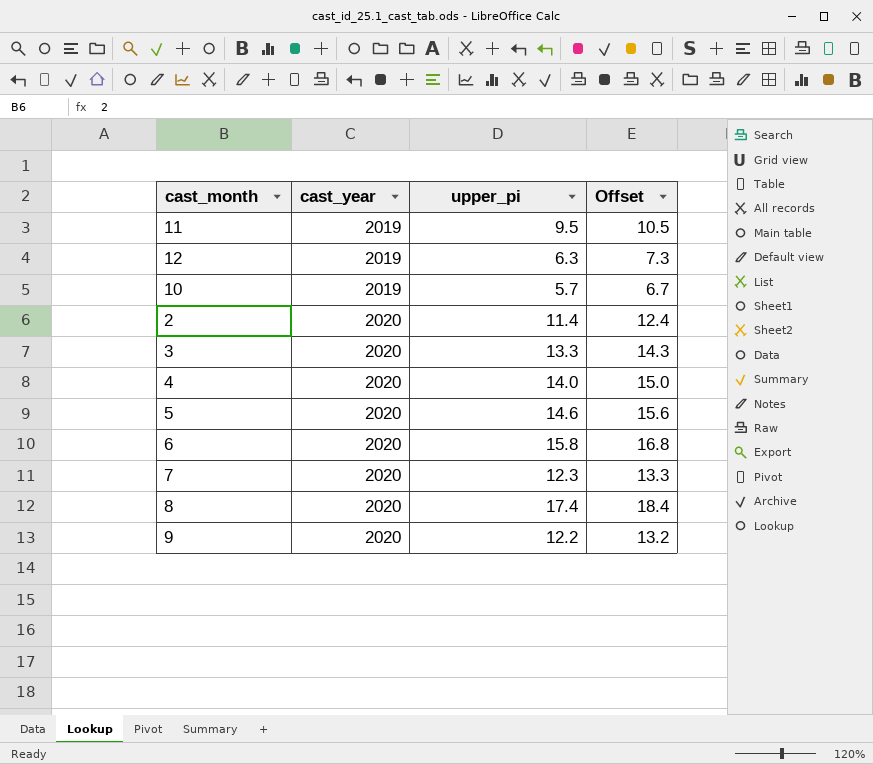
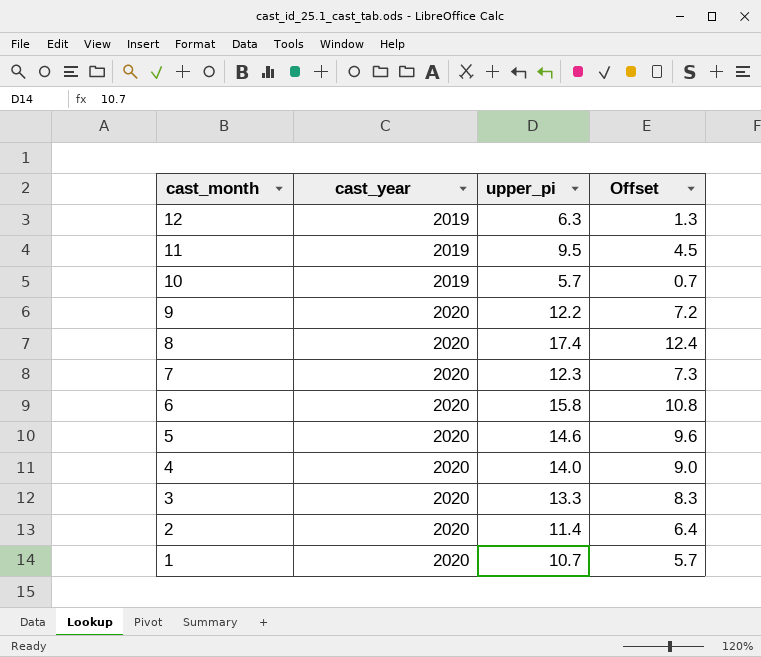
row order: cast_year ascending -> cast_month descending
column Offset | formula: [upper_pi] + 1 -> [upper_pi] - 5
row 1: none -> 2020 | 10.7 | 5.7

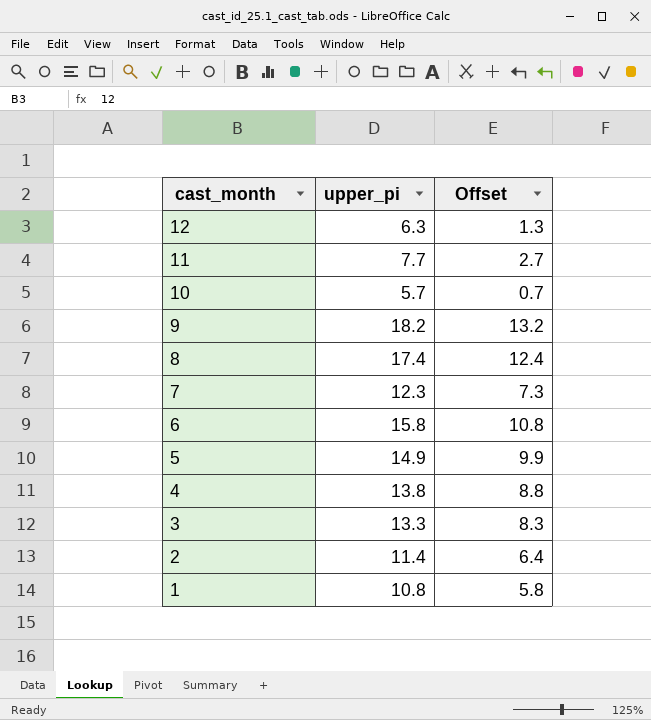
column cast_year | position: 2 -> none
11 | upper_pi: 9.5 -> 7.7
11 | Offset: 4.5 -> 2.7
9 | upper_pi: 12.2 -> 18.2
9 | Offset: 7.2 -> 13.2
5 | upper_pi: 14.6 -> 14.9
5 | Offset: 9.6 -> 9.9
4 | upper_pi: 14.0 -> 13.8
4 | Offset: 9.0 -> 8.8
1 | upper_pi: 10.7 -> 10.8
1 | Offset: 5.7 -> 5.8

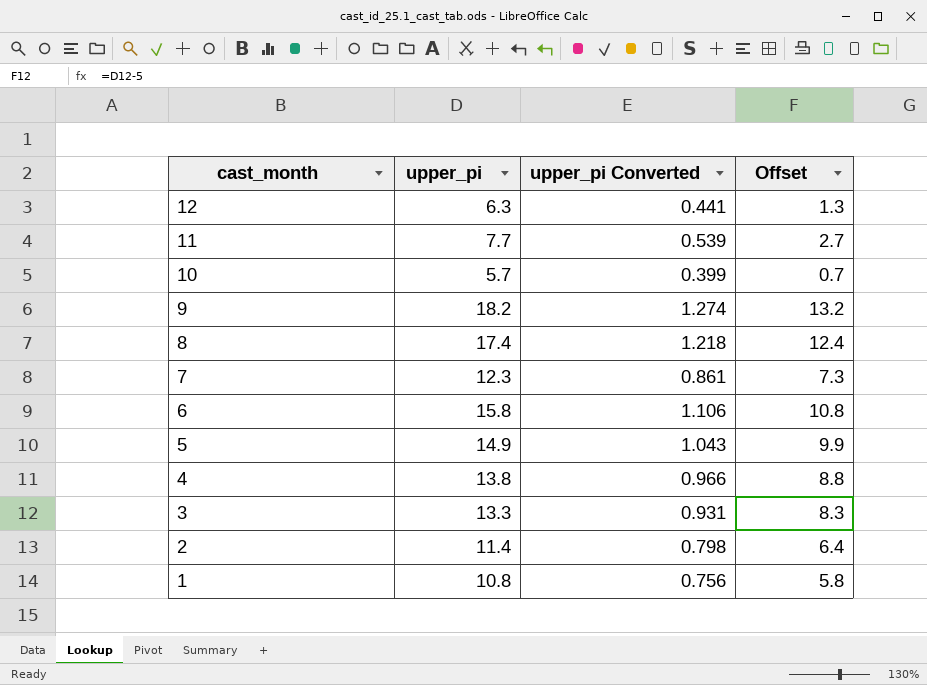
column upper_pi Converted | formula: none -> [upper_pi] * 0.07

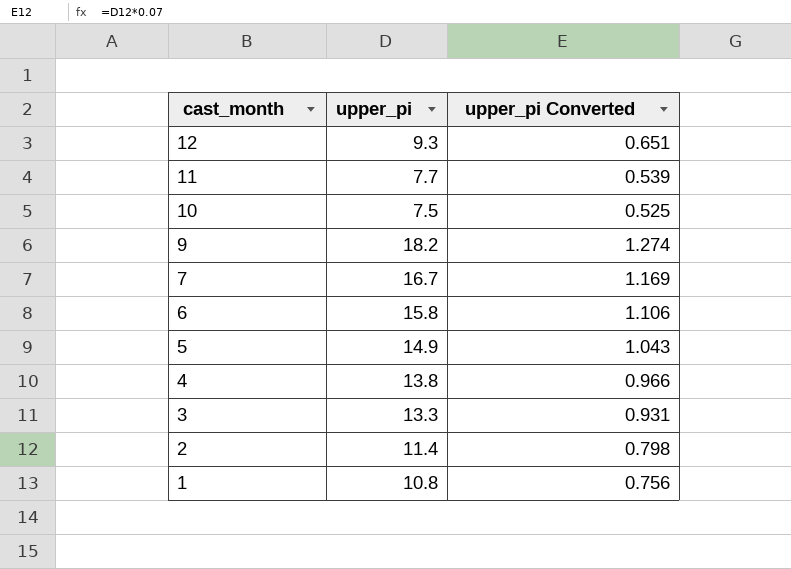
column Offset | formula: [upper_pi] - 5 -> none
row 8: 17.4 | 1.218 | 12.4 -> none
12 | upper_pi: 6.3 -> 9.3
12 | upper_pi Converted: 0.441 -> 0.651
10 | upper_pi: 5.7 -> 7.5
10 | upper_pi Converted: 0.399 -> 0.525
7 | upper_pi: 12.3 -> 16.7
7 | upper_pi Converted: 0.861 -> 1.169

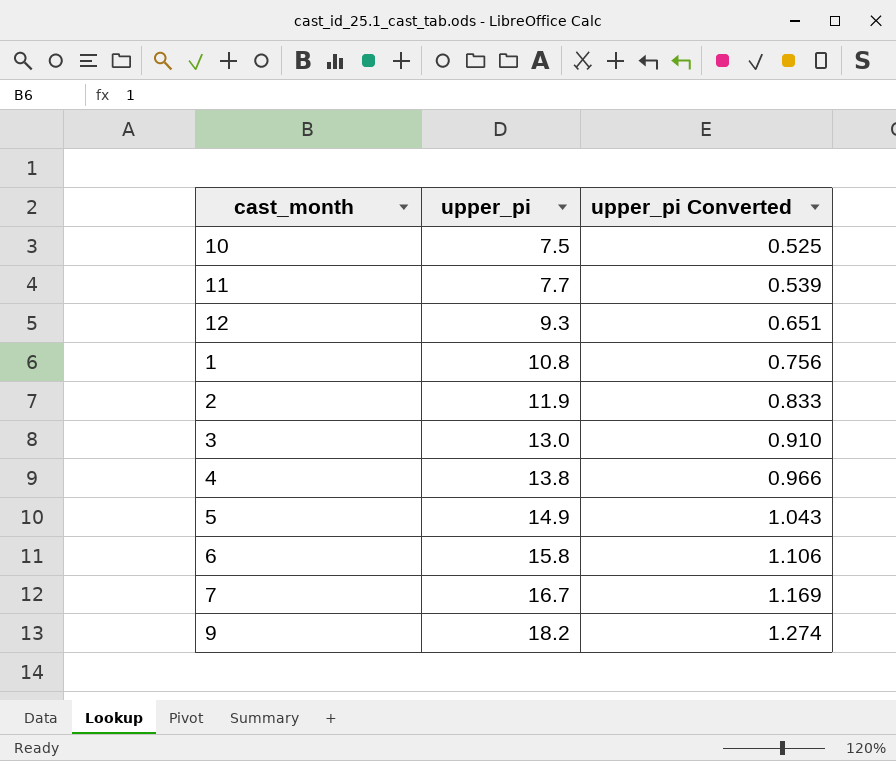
row order: cast_month descending -> upper_pi ascending
2 | upper_pi: 11.4 -> 11.9
2 | upper_pi Converted: 0.798 -> 0.833
3 | upper_pi: 13.3 -> 13.0
3 | upper_pi Converted: 0.931 -> 0.910

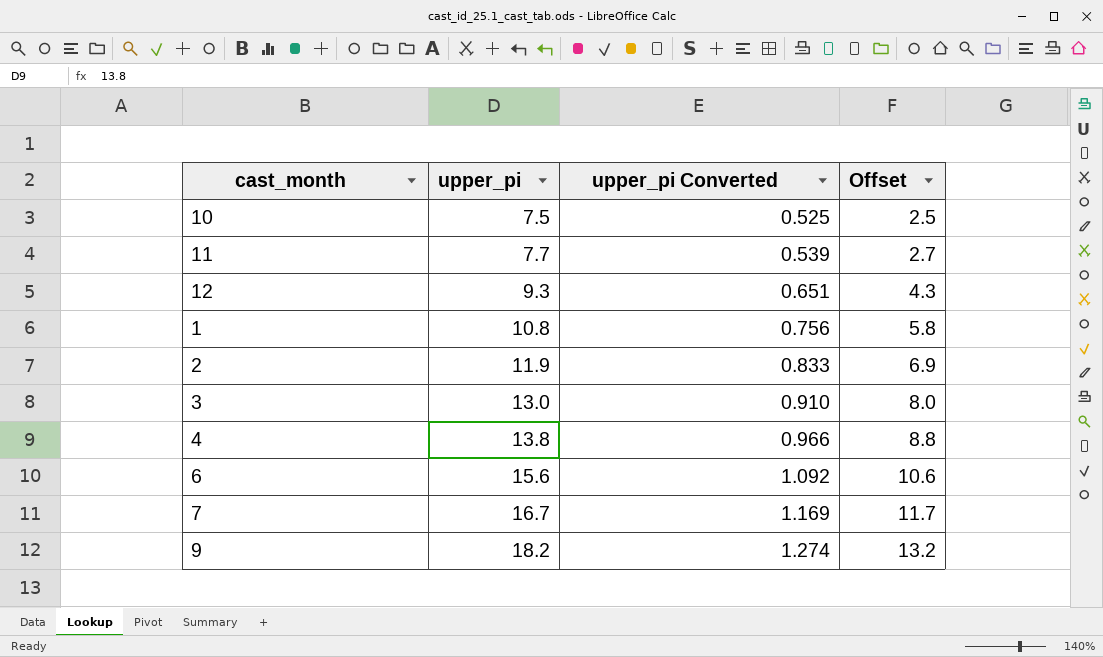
column Offset | formula: none -> [upper_pi] - 5
row 5: 14.9 | 1.043 -> none
6 | upper_pi: 15.8 -> 15.6
6 | upper_pi Converted: 1.106 -> 1.092

